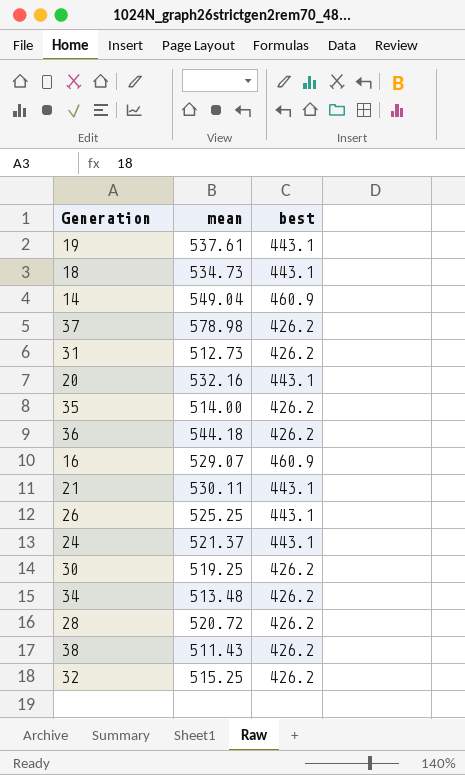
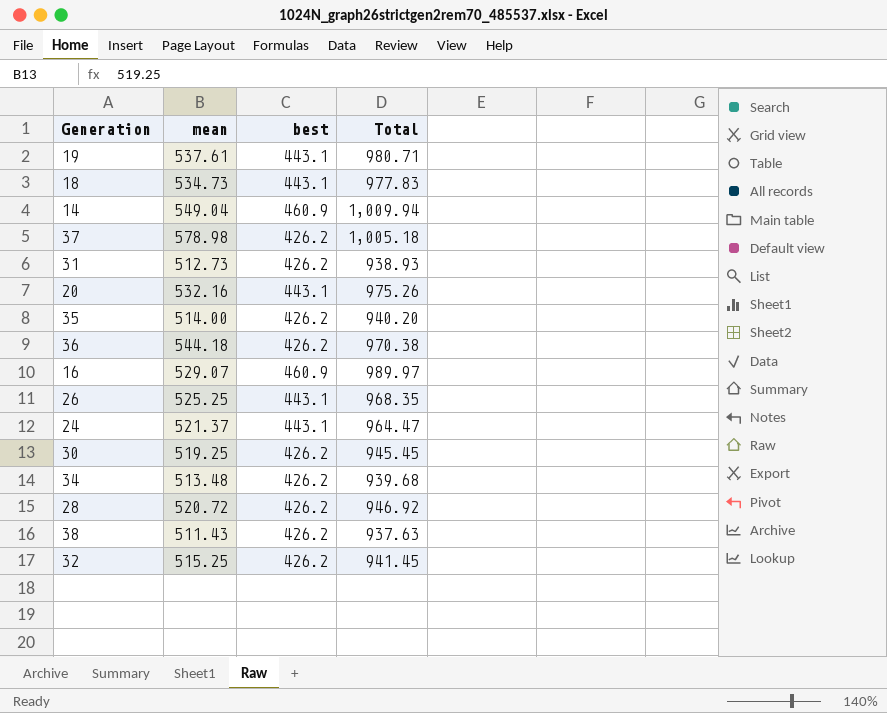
column Total | formula: none -> [mean] + [best]
row 21: 530.11 | 443.1 -> none

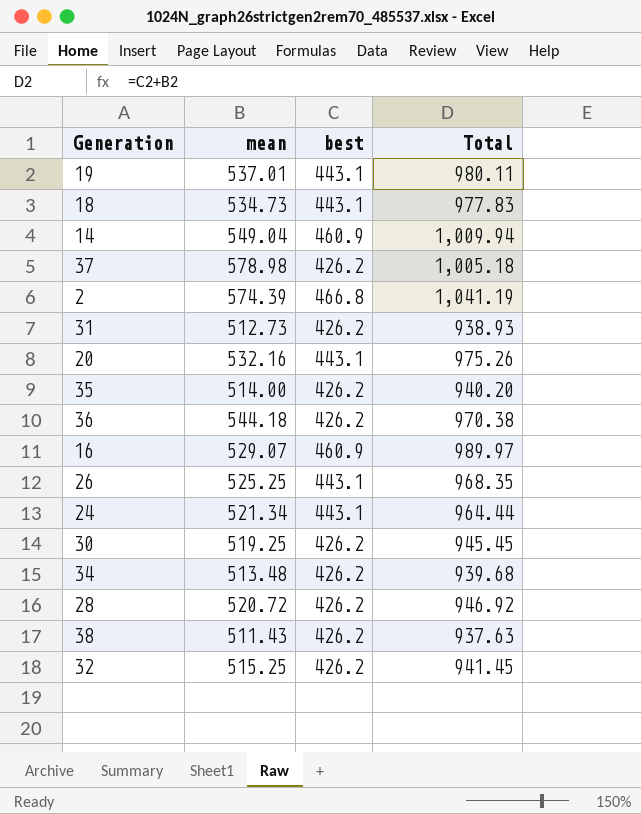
19 | mean: 537.61 -> 537.01
19 | Total: 980.71 -> 980.11
row 2: none -> 574.39 | 466.8 | 1,041.19
24 | mean: 521.37 -> 521.34
24 | Total: 964.47 -> 964.44

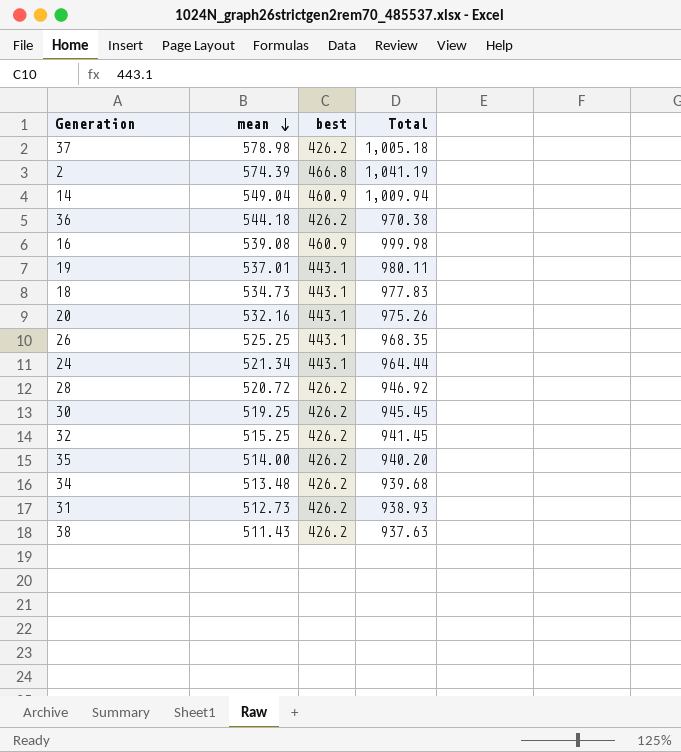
row order: none -> mean descending
16 | mean: 529.07 -> 539.08
16 | Total: 989.97 -> 999.98

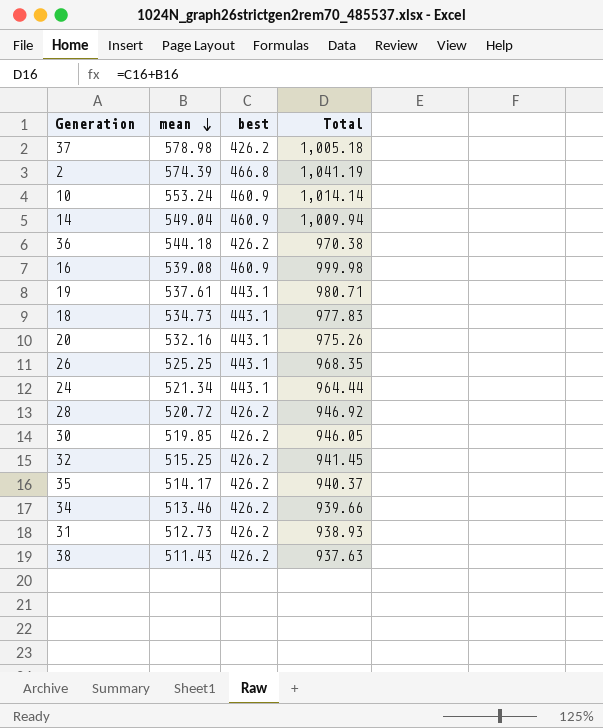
row 10: none -> 553.24 | 460.9 | 1,014.14
19 | mean: 537.01 -> 537.61
19 | Total: 980.11 -> 980.71
30 | mean: 519.25 -> 519.85
30 | Total: 945.45 -> 946.05
35 | mean: 514.00 -> 514.17
35 | Total: 940.20 -> 940.37
34 | mean: 513.48 -> 513.46
34 | Total: 939.68 -> 939.66

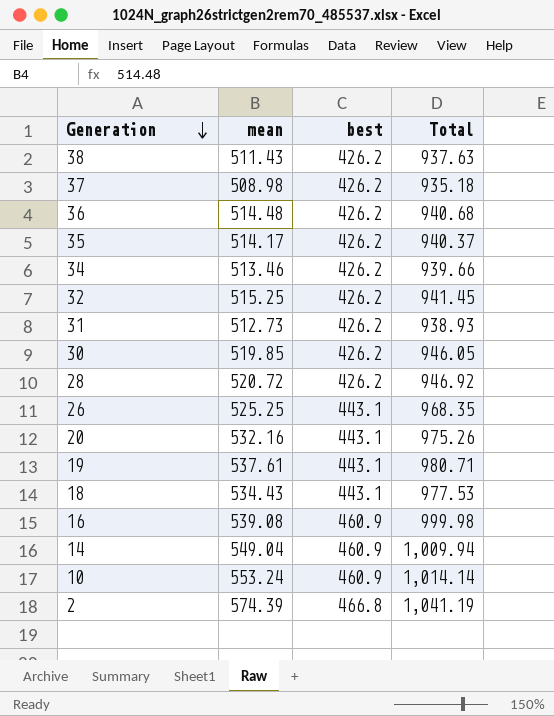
row order: mean descending -> Generation descending
row 24: 521.34 | 443.1 | 964.44 -> none
37 | mean: 578.98 -> 508.98
37 | Total: 1,005.18 -> 935.18
36 | mean: 544.18 -> 514.48
36 | Total: 970.38 -> 940.68
18 | mean: 534.73 -> 534.43
18 | Total: 977.83 -> 977.53

